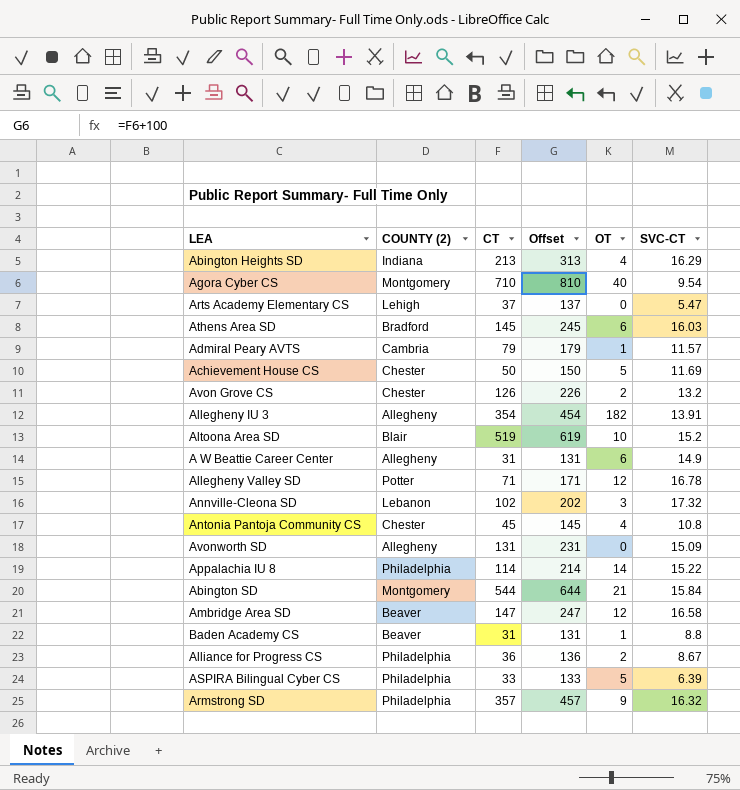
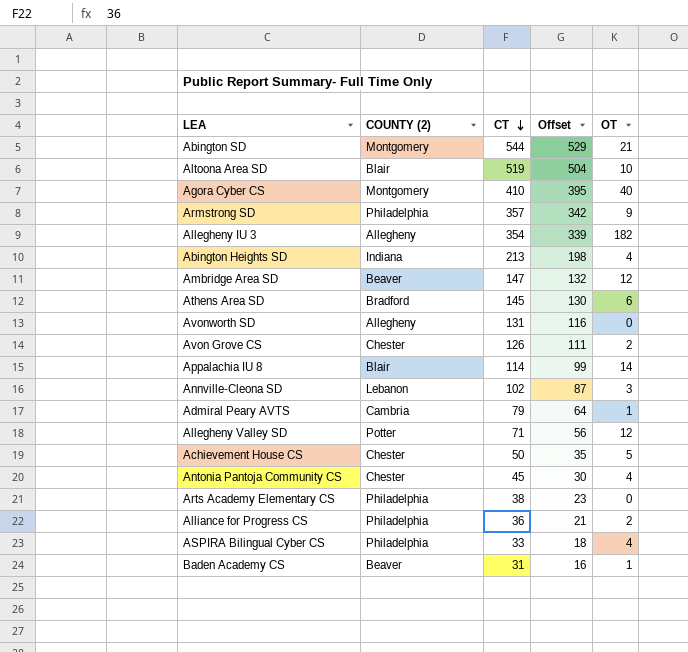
row order: none -> CT descending
column SVC-CT | position: 6 -> none
column Offset | formula: [CT] + 100 -> [CT] - 15
row A W Beattie Career Center: Allegheny | 31 | 131 | 6 | 14.9 -> none
Agora Cyber CS | CT: 710 -> 410
Appalachia IU 8 | COUNTY (2): Philadelphia -> Blair
Arts Academy Elementary CS | COUNTY (2): Lehigh -> Philadelphia
Arts Academy Elementary CS | CT: 37 -> 38
ASPIRA Bilingual Cyber CS | OT: 5 -> 4

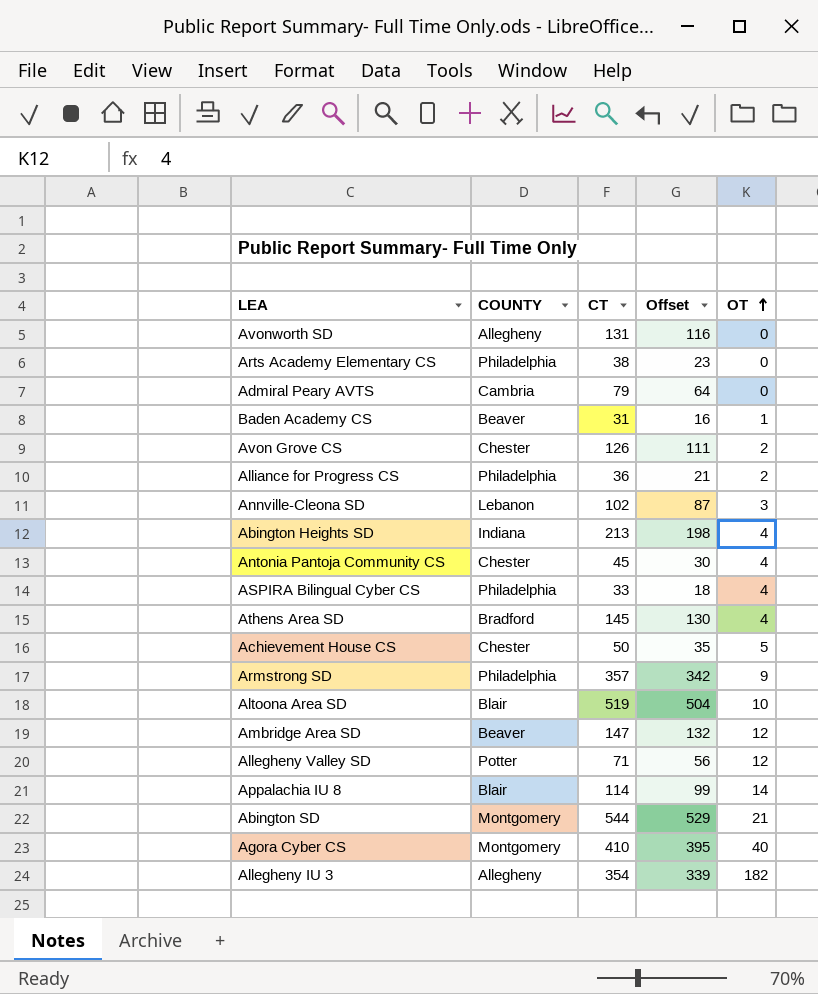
row order: CT descending -> OT ascending
column name: COUNTY (2) -> COUNTY
Admiral Peary AVTS | OT: 1 -> 0
Athens Area SD | OT: 6 -> 4

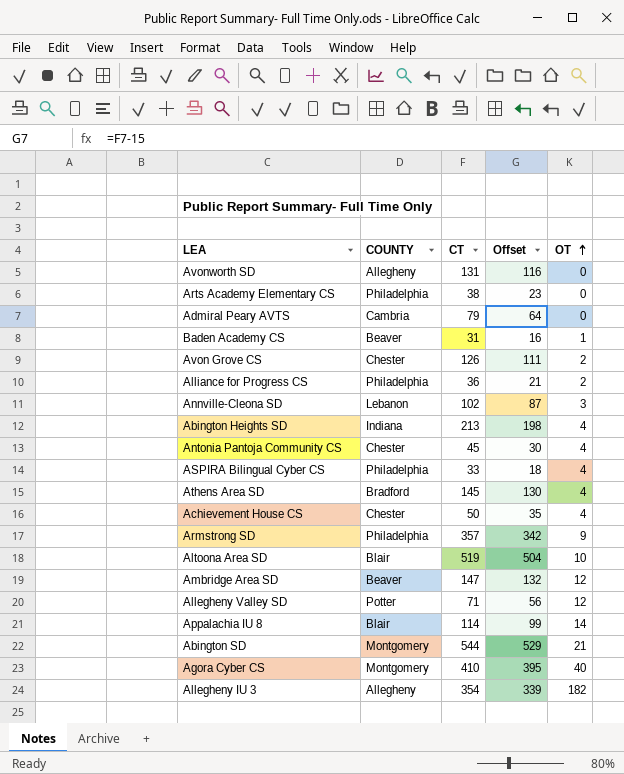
Achievement House CS | OT: 5 -> 4

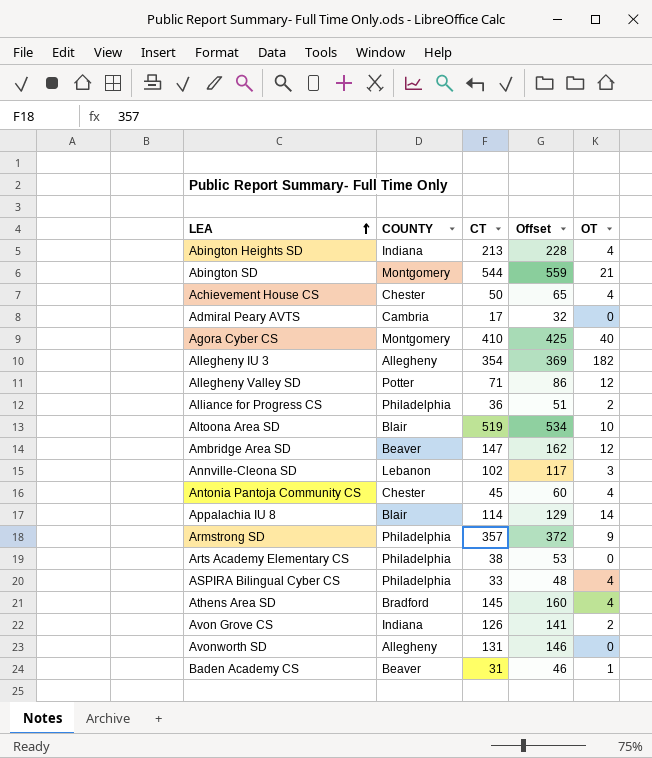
row order: OT ascending -> LEA ascending
column Offset | formula: [CT] - 15 -> [CT] + 15
Admiral Peary AVTS | CT: 79 -> 17
Avon Grove CS | COUNTY: Chester -> Indiana

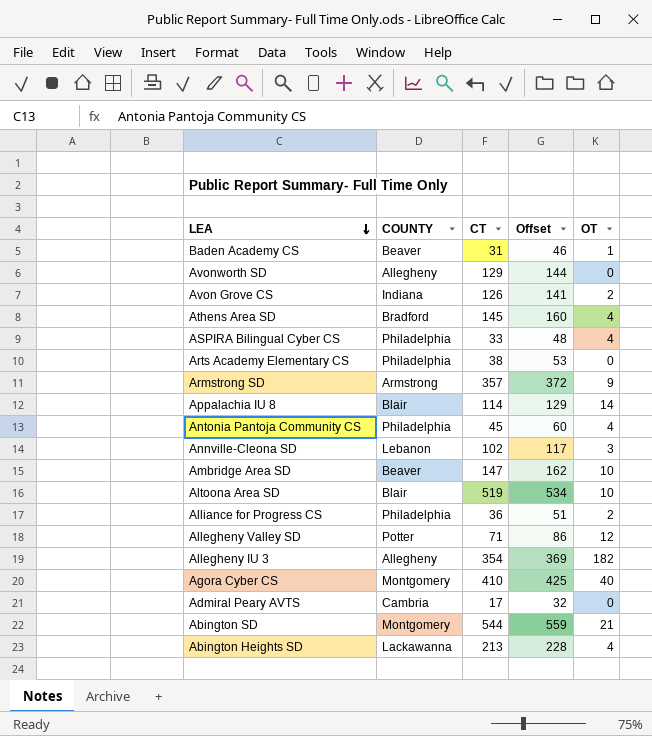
row order: LEA ascending -> LEA descending
row Achievement House CS: Chester | 50 | 65 | 4 -> none
Avonworth SD | CT: 131 -> 129
Avonworth SD | Offset: 146 -> 144
Armstrong SD | COUNTY: Philadelphia -> Armstrong
Antonia Pantoja Community CS | COUNTY: Chester -> Philadelphia
Ambridge Area SD | OT: 12 -> 10
Abington Heights SD | COUNTY: Indiana -> Lackawanna

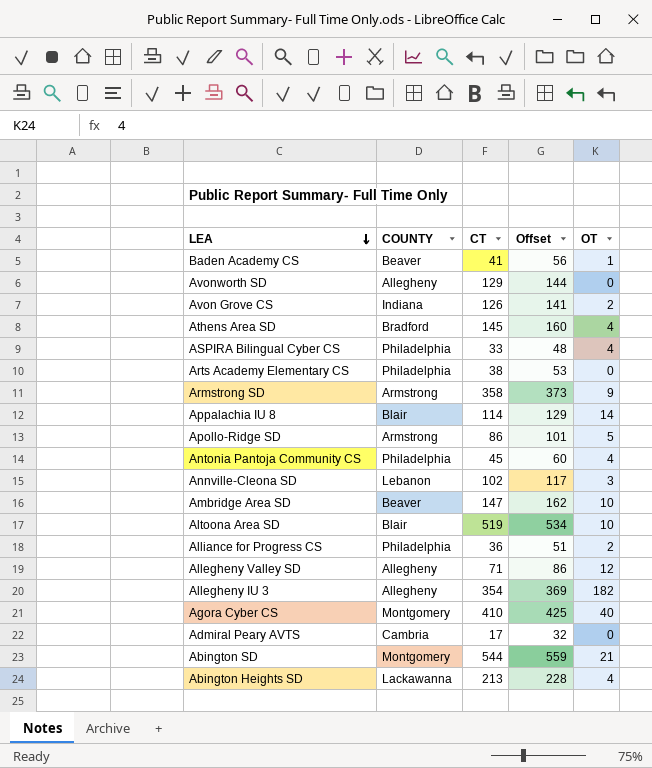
Baden Academy CS | CT: 31 -> 41
Baden Academy CS | Offset: 46 -> 56
Armstrong SD | CT: 357 -> 358
Armstrong SD | Offset: 372 -> 373
row Apollo-Ridge SD: none -> Armstrong | 86 | 101 | 5
Allegheny Valley SD | COUNTY: Potter -> Allegheny

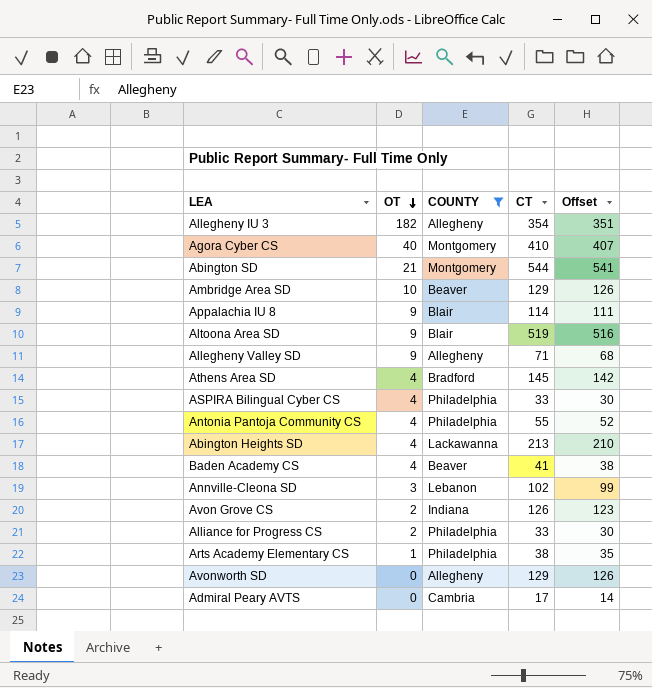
filter: none -> COUNTY != Armstrong
row order: LEA descending -> OT descending
column OT | position: 5 -> 2
column Offset | formula: [CT] + 15 -> [CT] - 3
Ambridge Area SD | CT: 147 -> 129
Appalachia IU 8 | OT: 14 -> 9
Altoona Area SD | OT: 10 -> 9
Allegheny Valley SD | OT: 12 -> 9
Antonia Pantoja Community CS | CT: 45 -> 55
Baden Academy CS | OT: 1 -> 4
Alliance for Progress CS | CT: 36 -> 33
Arts Academy Elementary CS | OT: 0 -> 1

